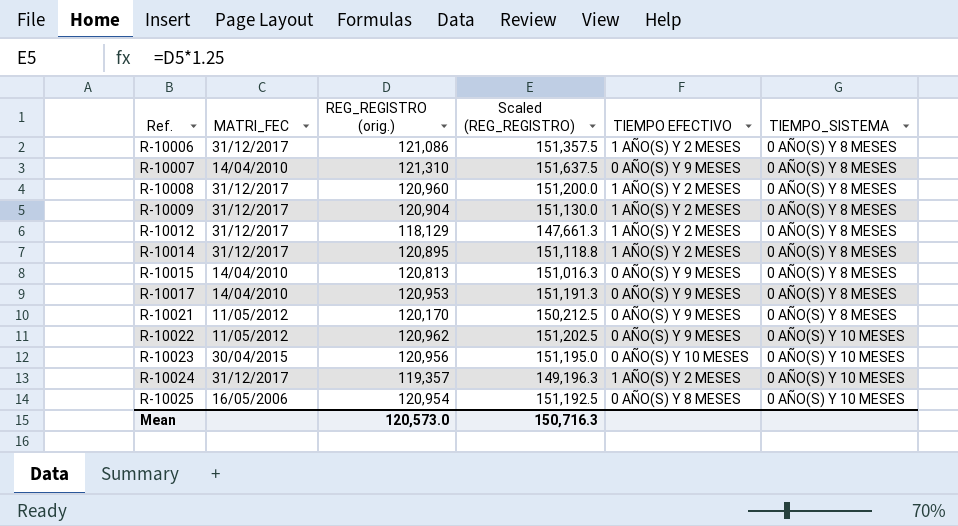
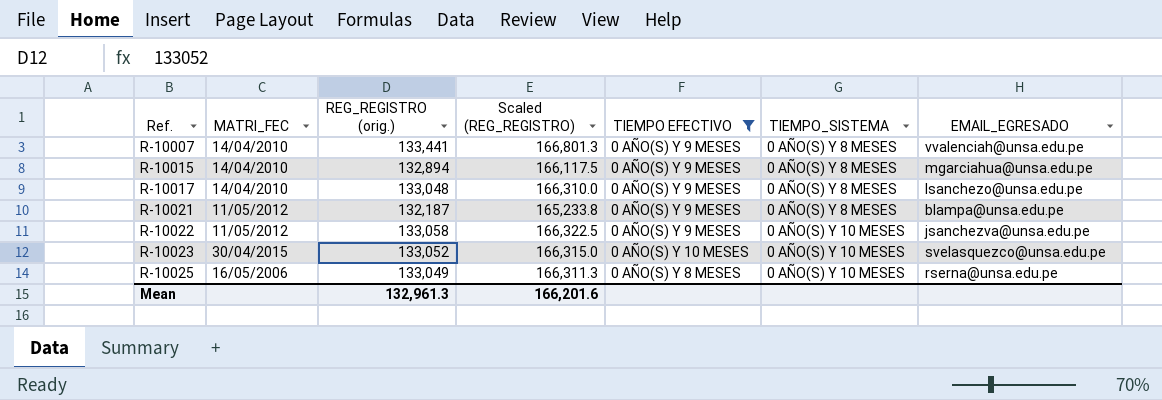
filter: none -> TIEMPO EFECTIVO != 1 AÑO(S) Y 2 MESES
column EMAIL_EGRESADO | position: none -> 7
R-10007 | REG_REGISTRO (orig.): 121,310 -> 133,441
R-10007 | Scaled (REG_REGISTRO): 151,637.5 -> 166,801.3
R-10015 | REG_REGISTRO (orig.): 120,813 -> 132,894
R-10015 | Scaled (REG_REGISTRO): 151,016.3 -> 166,117.5
R-10017 | REG_REGISTRO (orig.): 120,953 -> 133,048
R-10017 | Scaled (REG_REGISTRO): 151,191.3 -> 166,310.0
R-10021 | REG_REGISTRO (orig.): 120,170 -> 132,187
R-10021 | Scaled (REG_REGISTRO): 150,212.5 -> 165,233.8
R-10022 | REG_REGISTRO (orig.): 120,962 -> 133,058
R-10022 | Scaled (REG_REGISTRO): 151,202.5 -> 166,322.5
R-10023 | REG_REGISTRO (orig.): 120,956 -> 133,052
R-10023 | Scaled (REG_REGISTRO): 151,195.0 -> 166,315.0
R-10025 | REG_REGISTRO (orig.): 120,954 -> 133,049
R-10025 | Scaled (REG_REGISTRO): 151,192.5 -> 166,311.3
Mean | REG_REGISTRO (orig.): 120,573.0 -> 132,961.3
Mean | Scaled (REG_REGISTRO): 150,716.3 -> 166,201.6

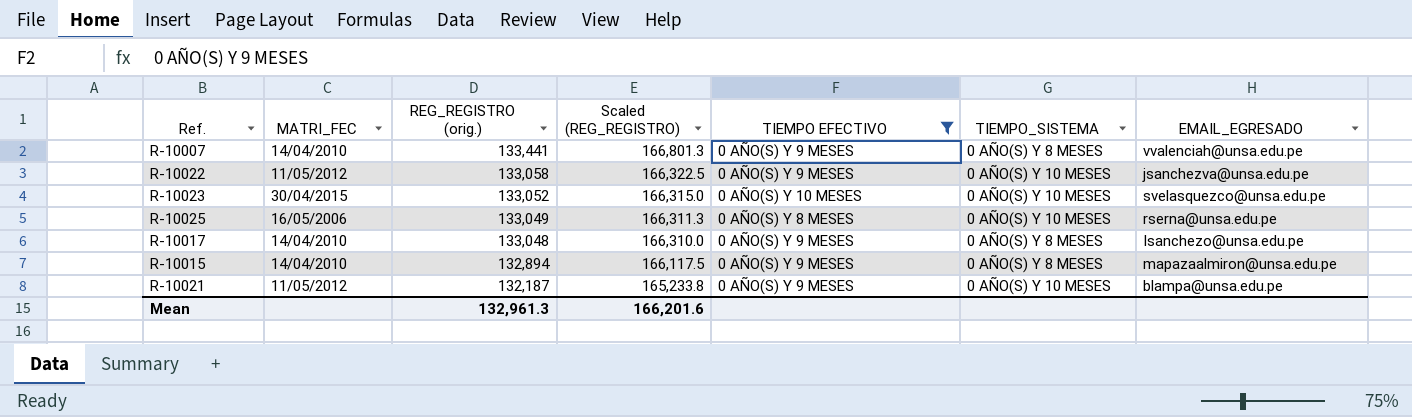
row order: Ref. ascending -> REG_REGISTRO (orig.) descending
R-10015 | EMAIL_EGRESADO: mgarciahua@unsa.edu.pe -> mapazaalmiron@unsa.edu.pe
R-10021 | TIEMPO_SISTEMA: 0 AÑO(S) Y 8 MESES -> 0 AÑO(S) Y 10 MESES

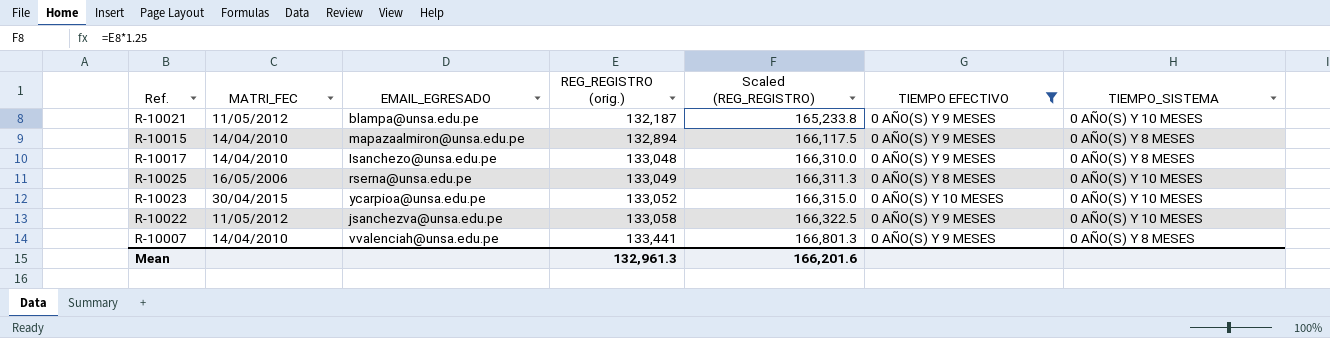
row order: REG_REGISTRO (orig.) descending -> REG_REGISTRO (orig.) ascending
column EMAIL_EGRESADO | position: 7 -> 3
R-10023 | EMAIL_EGRESADO: svelasquezco@unsa.edu.pe -> ycarpioa@unsa.edu.pe

